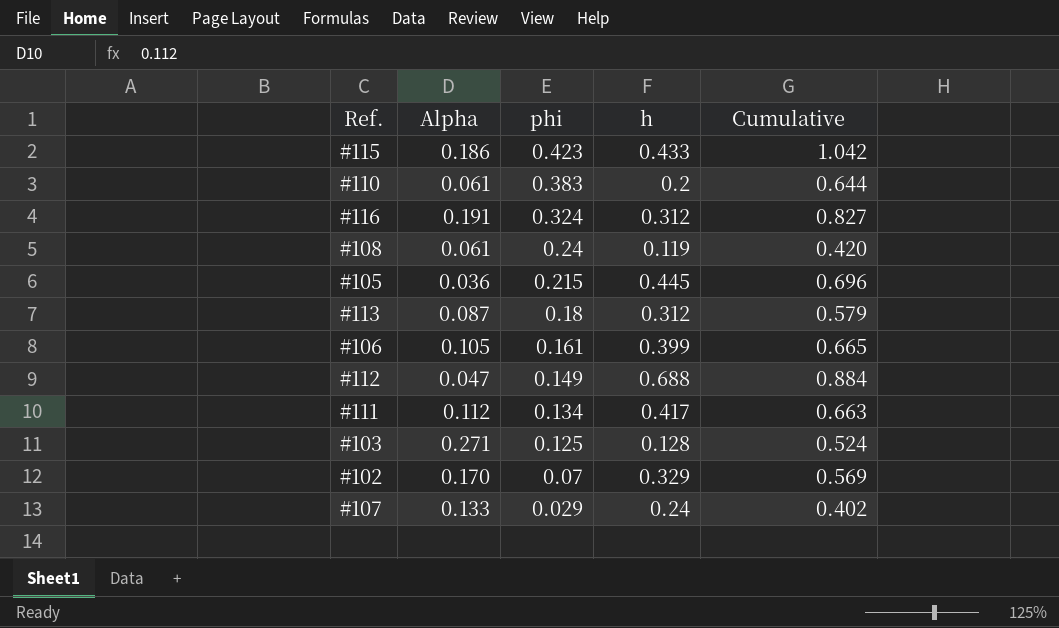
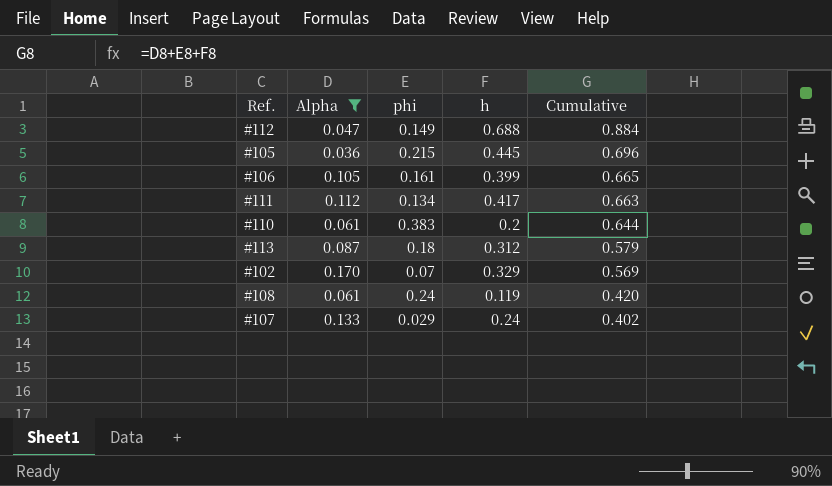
filter: none -> Alpha <= 0.170
row order: phi descending -> Cumulative descending

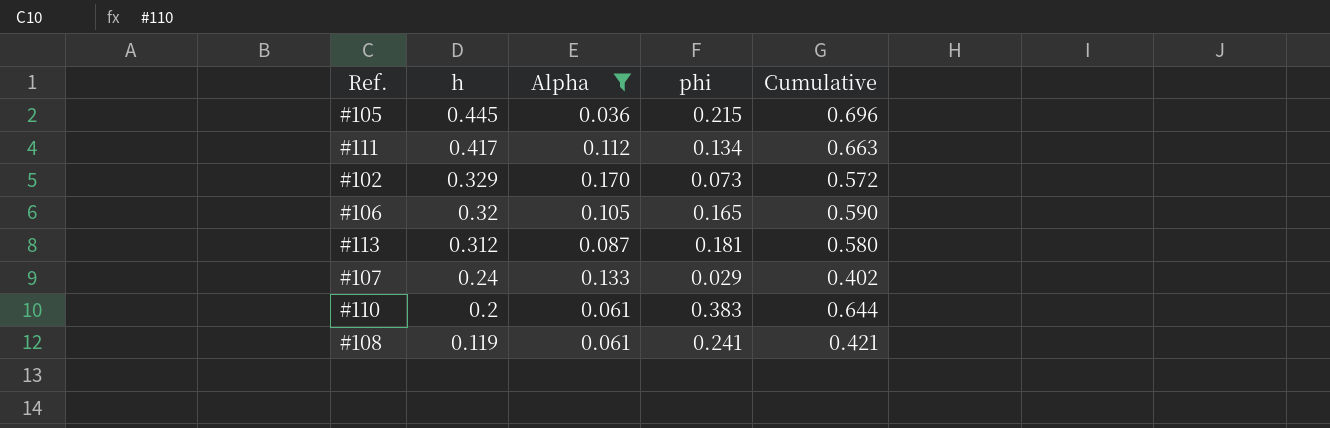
row order: Cumulative descending -> h descending
column h | position: 4 -> 2
row #112: 0.047 | 0.149 | 0.688 | 0.884 -> none
#102 | phi: 0.07 -> 0.073
#102 | Cumulative: 0.569 -> 0.572
#106 | h: 0.399 -> 0.32
#106 | phi: 0.161 -> 0.165
#106 | Cumulative: 0.665 -> 0.590
#113 | phi: 0.18 -> 0.181
#113 | Cumulative: 0.579 -> 0.580
#108 | phi: 0.24 -> 0.241
#108 | Cumulative: 0.420 -> 0.421

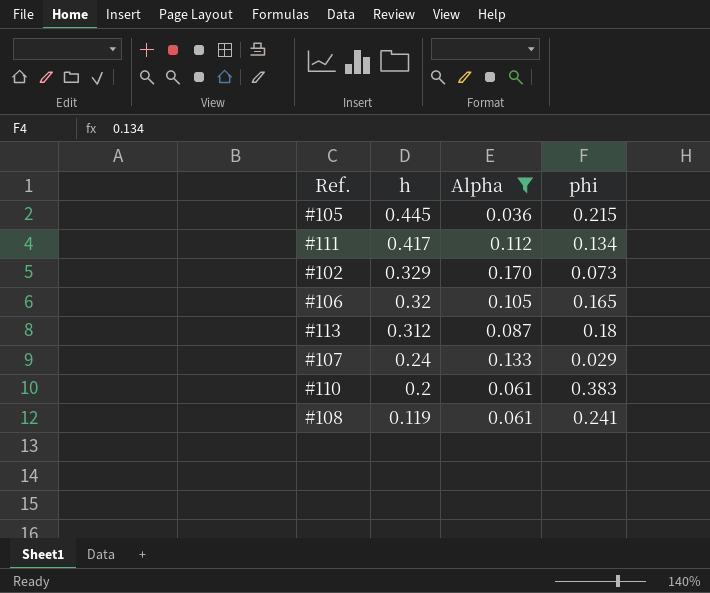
column Cumulative | formula: [h] + [Alpha] + [phi] -> none
#113 | phi: 0.181 -> 0.18

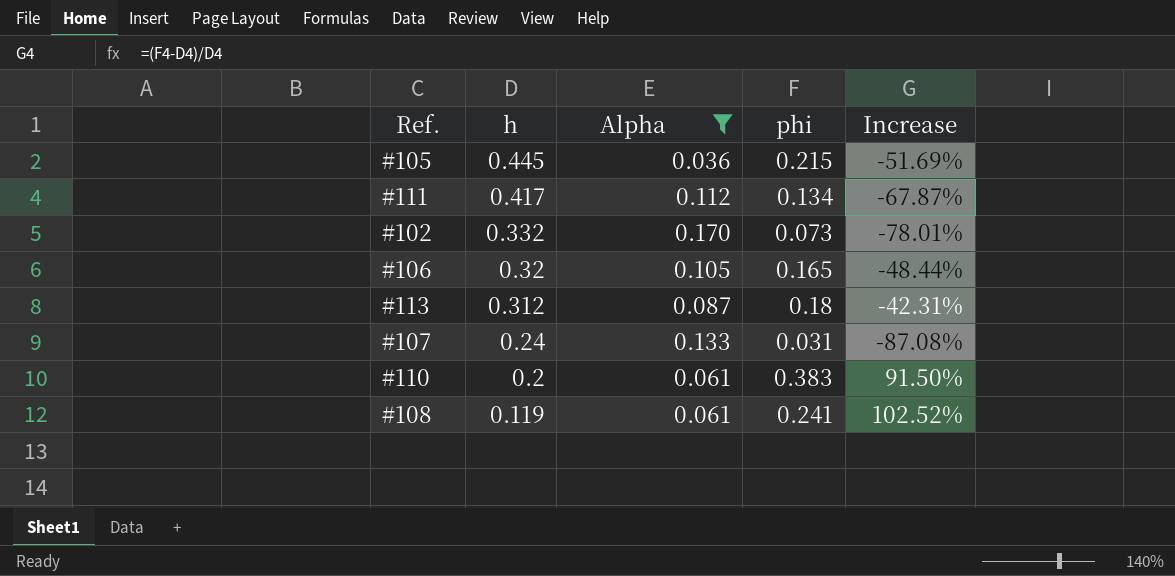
column Increase | formula: none -> ([phi] - [h]) / [h]
#102 | h: 0.329 -> 0.332
#107 | phi: 0.029 -> 0.031

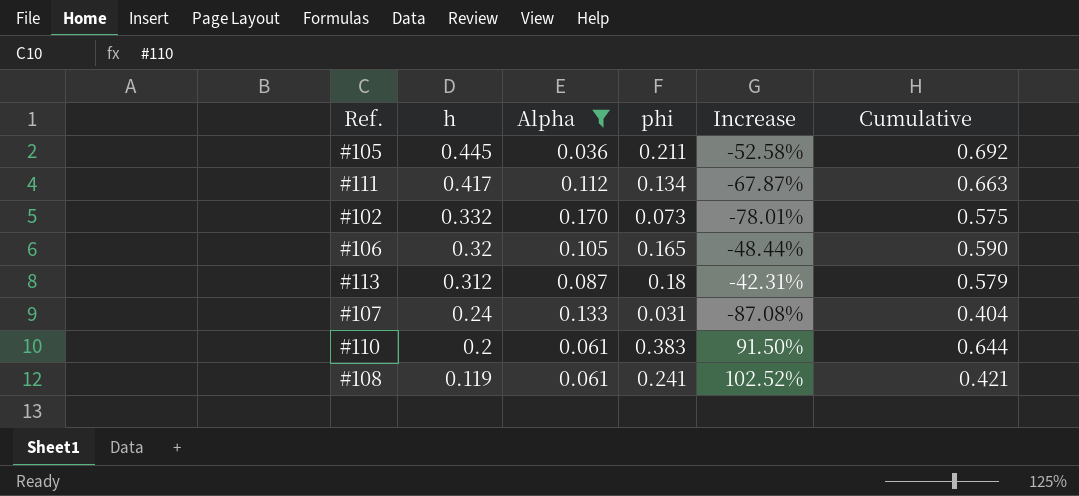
column Cumulative | formula: none -> [h] + [Alpha] + [phi]
#105 | phi: 0.215 -> 0.211
#105 | Increase: -51.69% -> -52.58%

